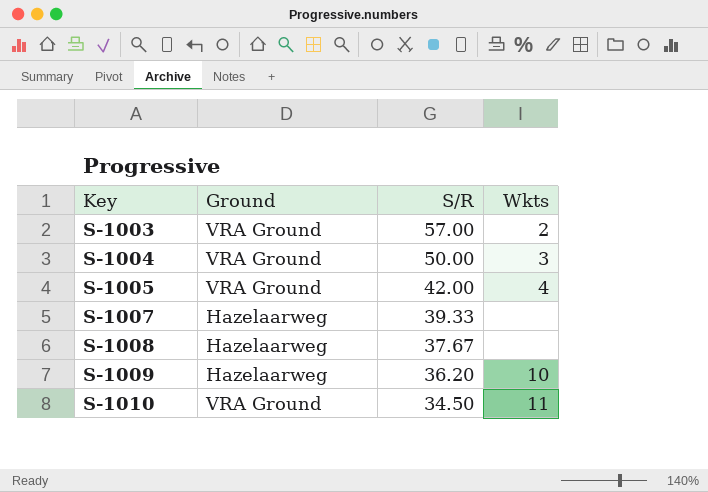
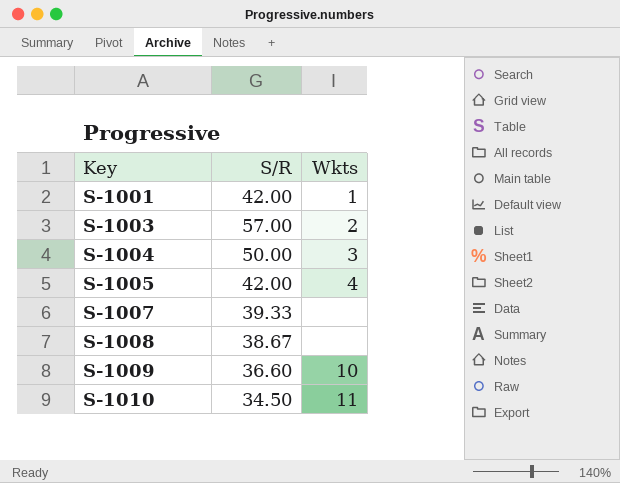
column Ground | position: 2 -> none
row S-1001: none -> 42.00 | 1
S-1008 | S/R: 37.67 -> 38.67
S-1009 | S/R: 36.20 -> 36.60

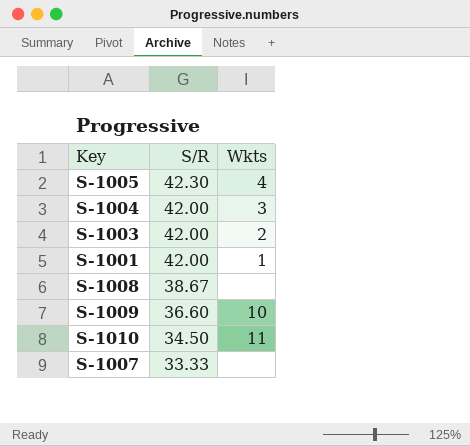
row order: Key ascending -> S/R descending
S-1005 | S/R: 42.00 -> 42.30
S-1004 | S/R: 50.00 -> 42.00
S-1003 | S/R: 57.00 -> 42.00
S-1007 | S/R: 39.33 -> 33.33

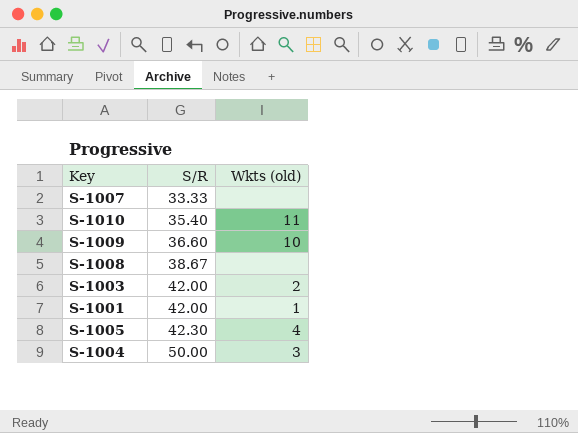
row order: S/R descending -> S/R ascending
column name: Wkts -> Wkts (old)
S-1010 | S/R: 34.50 -> 35.40
S-1004 | S/R: 42.00 -> 50.00

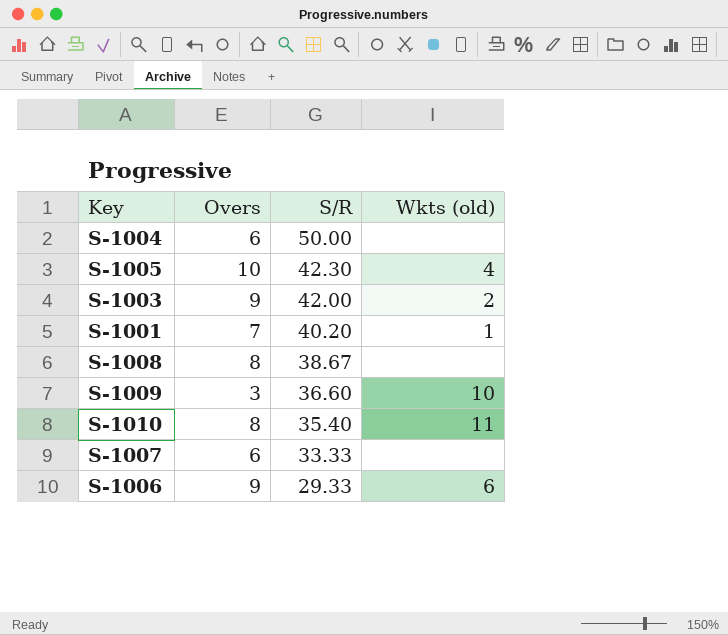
row order: S/R ascending -> S/R descending
column Overs | position: none -> 2
S-1004 | Wkts (old): 3 -> none
S-1001 | S/R: 42.00 -> 40.20
row S-1006: none -> 9 | 29.33 | 6

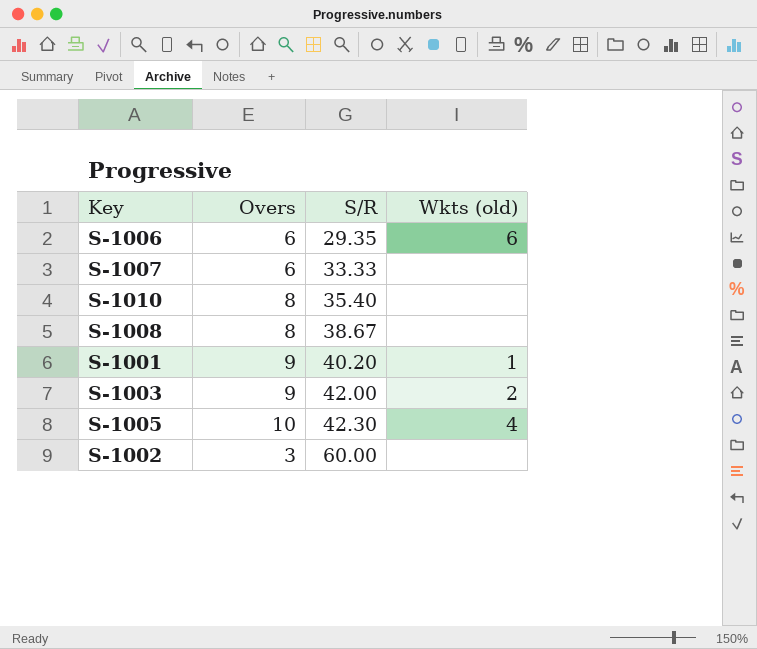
row order: S/R descending -> S/R ascending
row S-1004: 6 | 50.00 | none -> none
row S-1009: 3 | 36.60 | 10 -> none
S-1006 | Overs: 9 -> 6
S-1006 | S/R: 29.33 -> 29.35
S-1010 | Wkts (old): 11 -> none
S-1001 | Overs: 7 -> 9
row S-1002: none -> 3 | 60.00 | none

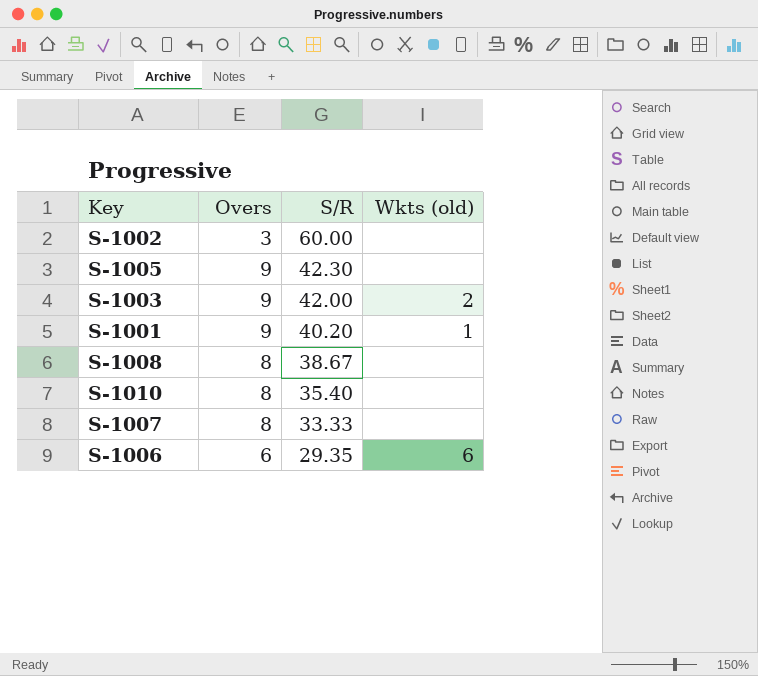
row order: S/R ascending -> S/R descending
S-1005 | Overs: 10 -> 9
S-1005 | Wkts (old): 4 -> none
S-1007 | Overs: 6 -> 8

